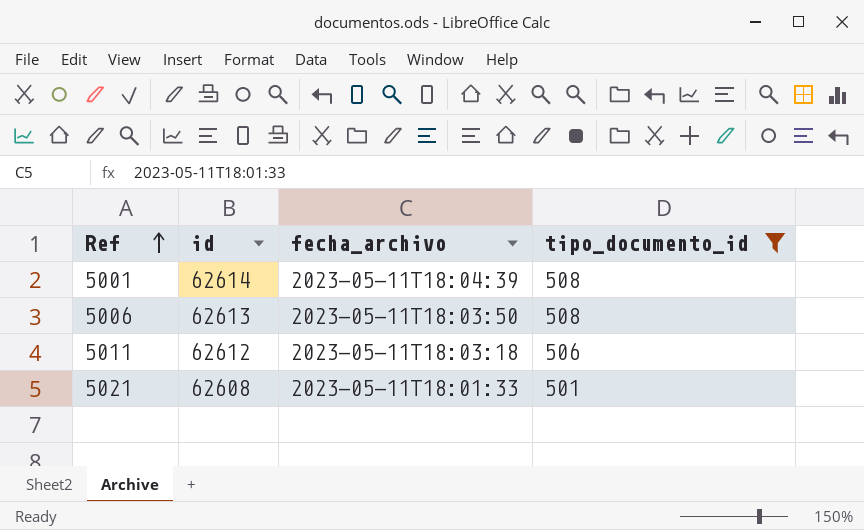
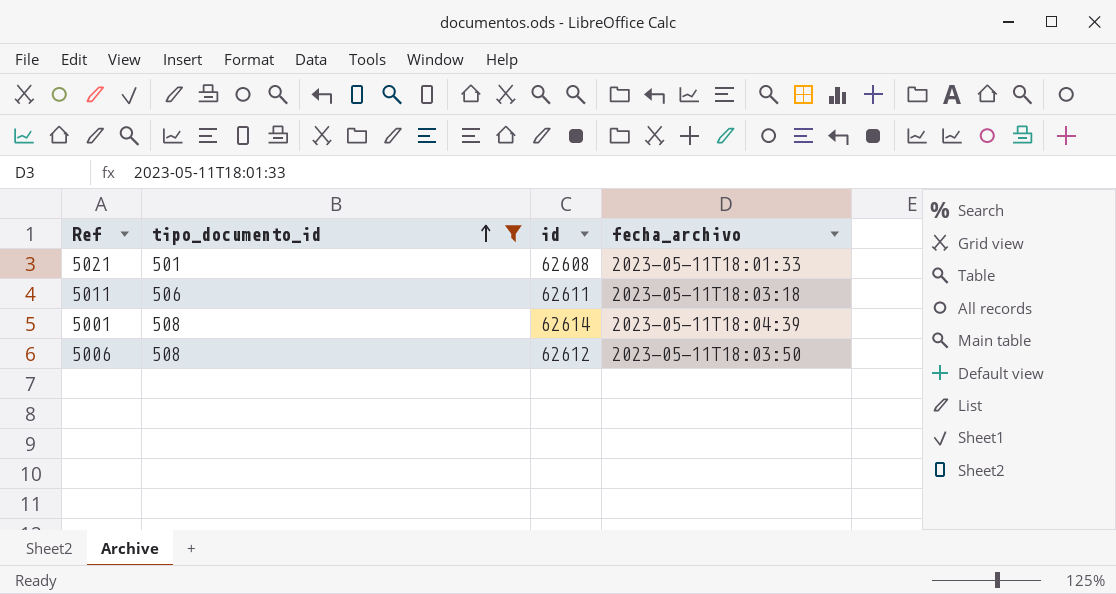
row order: Ref ascending -> tipo_documento_id ascending
column tipo_documento_id | position: 4 -> 2
5011 | id: 62612 -> 62611
5006 | id: 62613 -> 62612

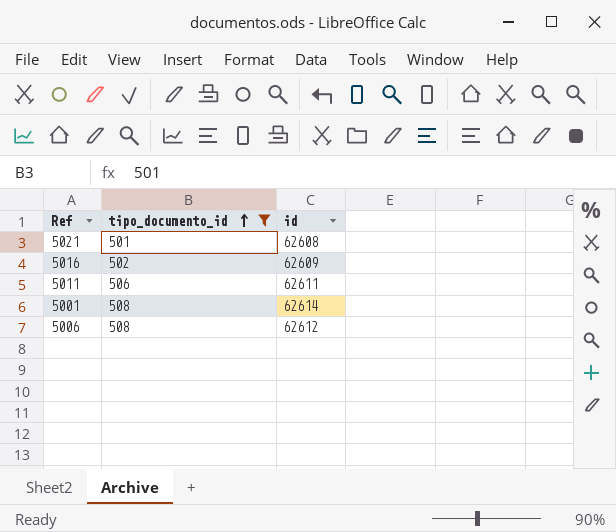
column fecha_archivo | position: 4 -> none
row 5016: none -> 502 | 62609

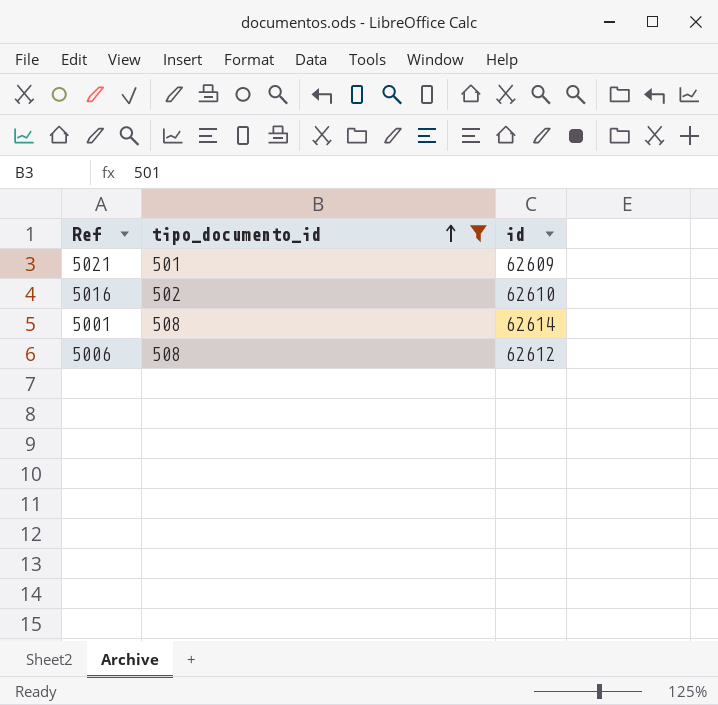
row 5011: 506 | 62611 -> none
5021 | id: 62608 -> 62609
5016 | id: 62609 -> 62610

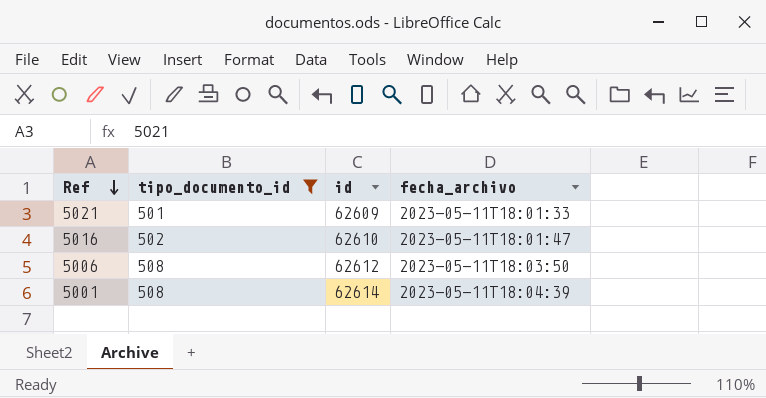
row order: tipo_documento_id ascending -> Ref descending
column fecha_archivo | position: none -> 4

